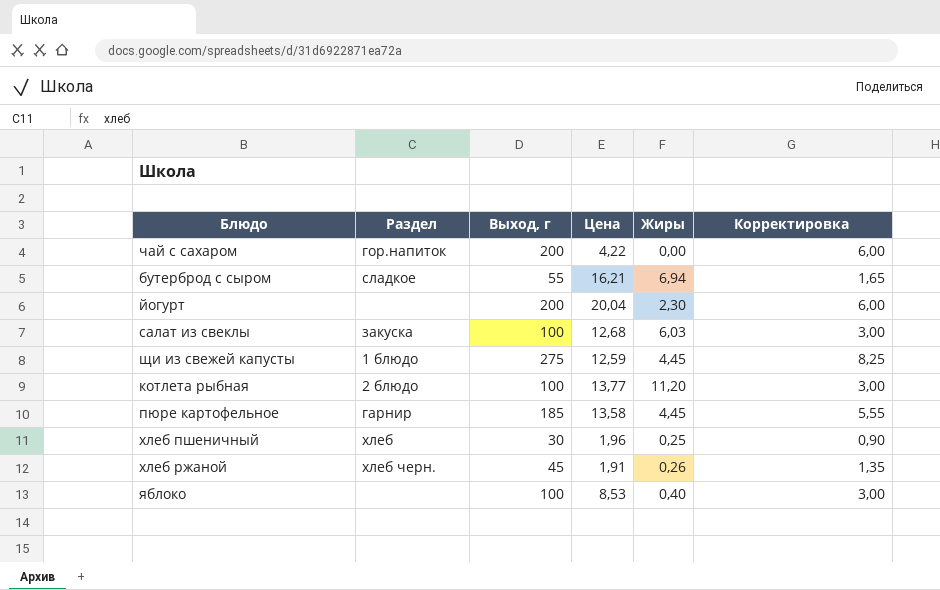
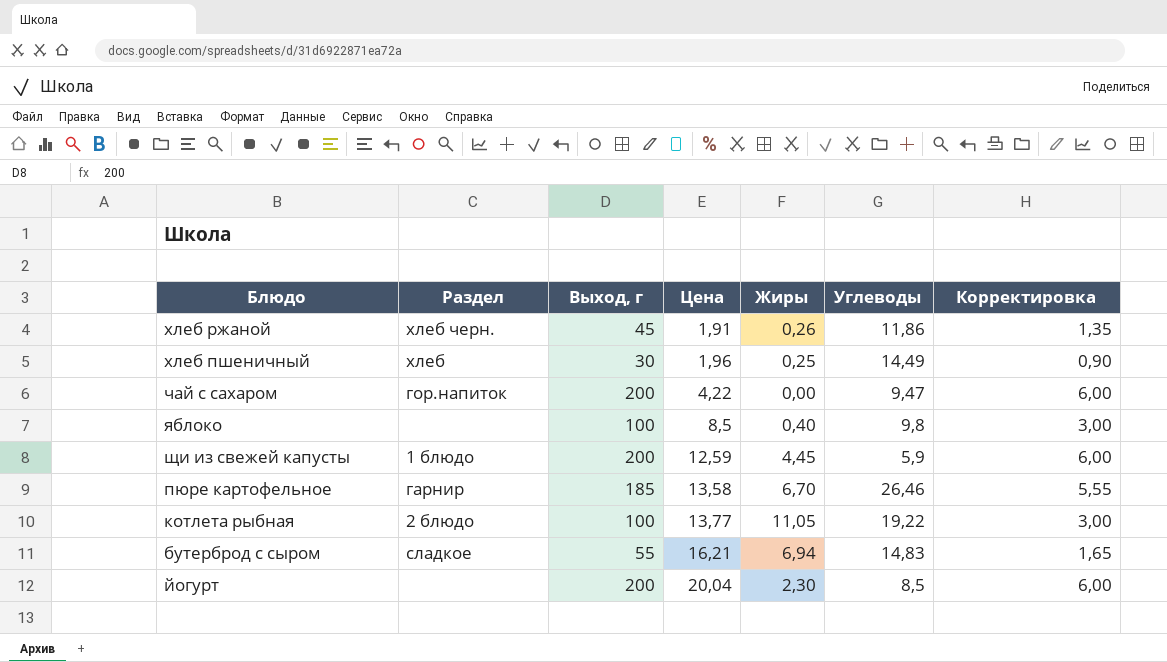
row order: none -> Цена ascending
column Углеводы | position: none -> 6
row салат из свеклы: закуска | 100 | 12,68 | 6,03 | 3,00 -> none
яблоко | Цена: 8,53 -> 8,5
щи из свежей капусты | Выход, г: 275 -> 200
щи из свежей капусты | Корректировка: 8,25 -> 6,00
пюре картофельное | Жиры: 4,45 -> 6,70
котлета рыбная | Жиры: 11,20 -> 11,05

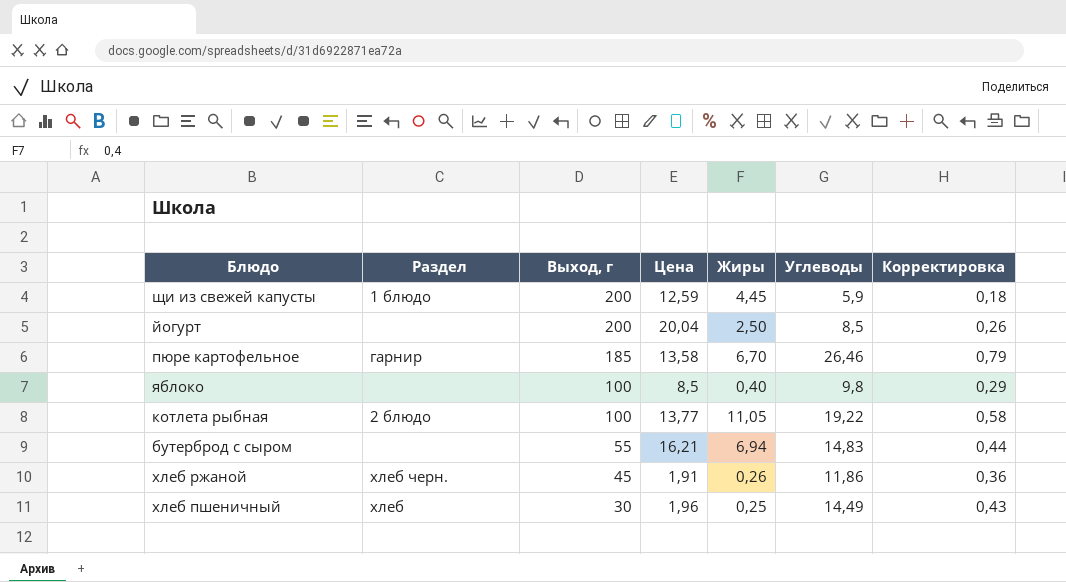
row order: Цена ascending -> Выход, г descending
column Корректировка | formula: [Выход, г] * 0,03 -> [Углеводы] * 0,03
row чай с сахаром: гор.напиток | 200 | 4,22 | 0,00 | 9,47 | 6,00 -> none
йогурт | Жиры: 2,30 -> 2,50
бутерброд с сыром | Раздел: сладкое -> none

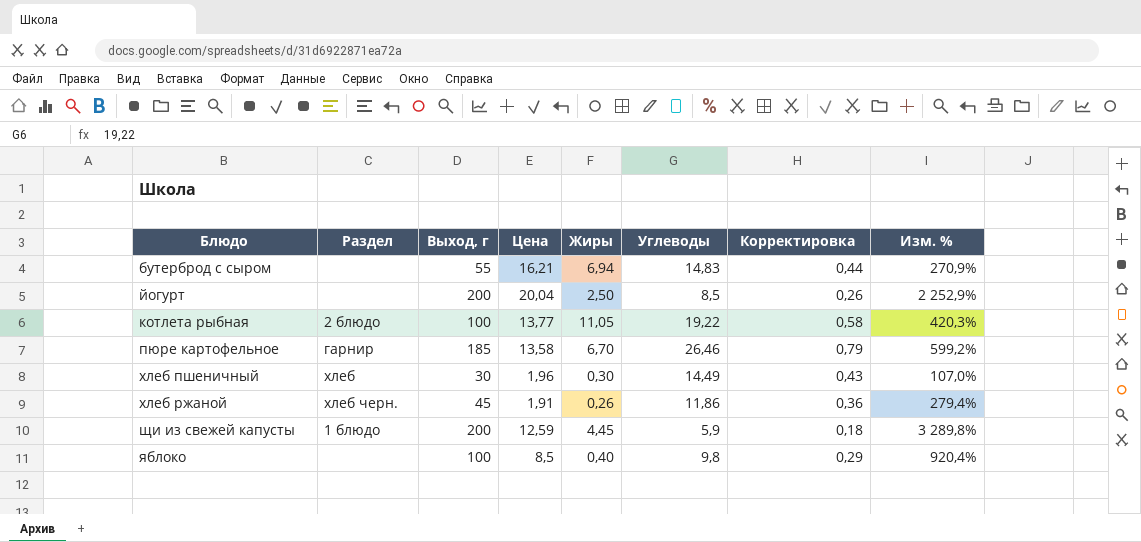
row order: Выход, г descending -> Блюдо ascending
column Изм. % | formula: none -> ([Выход, г] - [Углеводы]) / [Углеводы]
хлеб пшеничный | Жиры: 0,25 -> 0,30

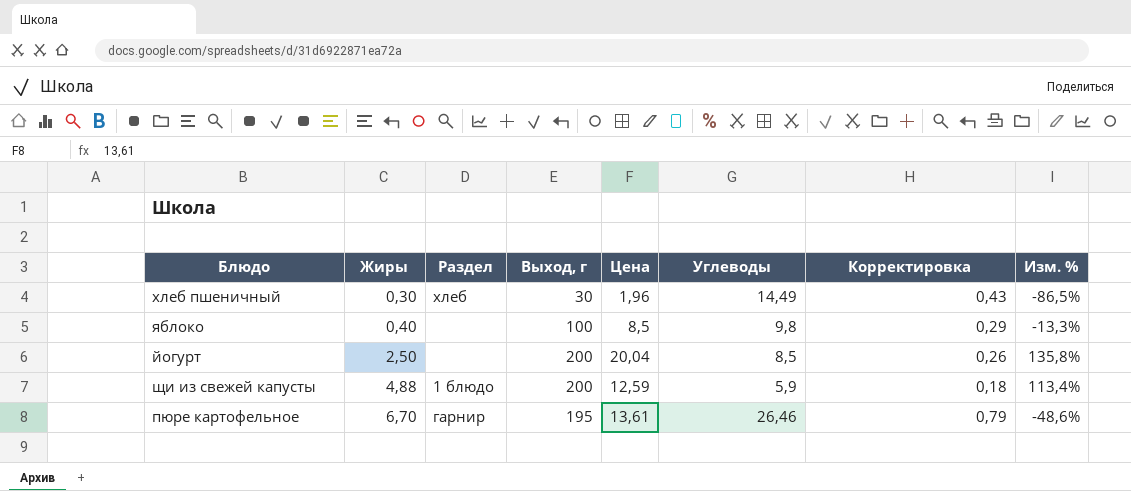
row order: Блюдо ascending -> Жиры ascending
column Жиры | position: 5 -> 2
column Изм. % | formula: ([Выход, г] - [Углеводы]) / [Углеводы] -> ([Цена] - [Углеводы]) / [Углеводы]
row бутерброд с сыром: none | 55 | 16,21 | 6,94 | 14,83 | 0,44 | 270,9% -> none
row котлета рыбная: 2 блюдо | 100 | 13,77 | 11,05 | 19,22 | 0,58 | 420,3% -> none
row хлеб ржаной: хлеб черн. | 45 | 1,91 | 0,26 | 11,86 | 0,36 | 279,4% -> none
щи из свежей капусты | Жиры: 4,45 -> 4,88
пюре картофельное | Выход, г: 185 -> 195
пюре картофельное | Цена: 13,58 -> 13,61

